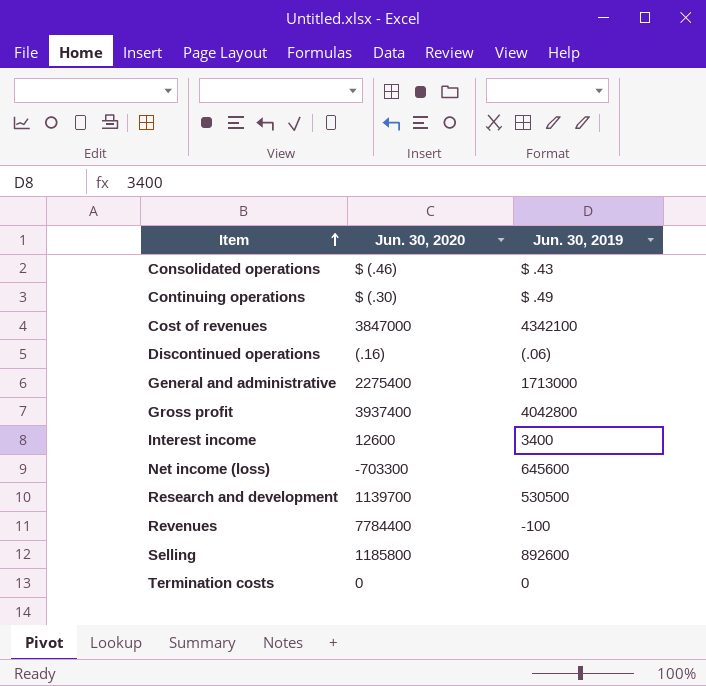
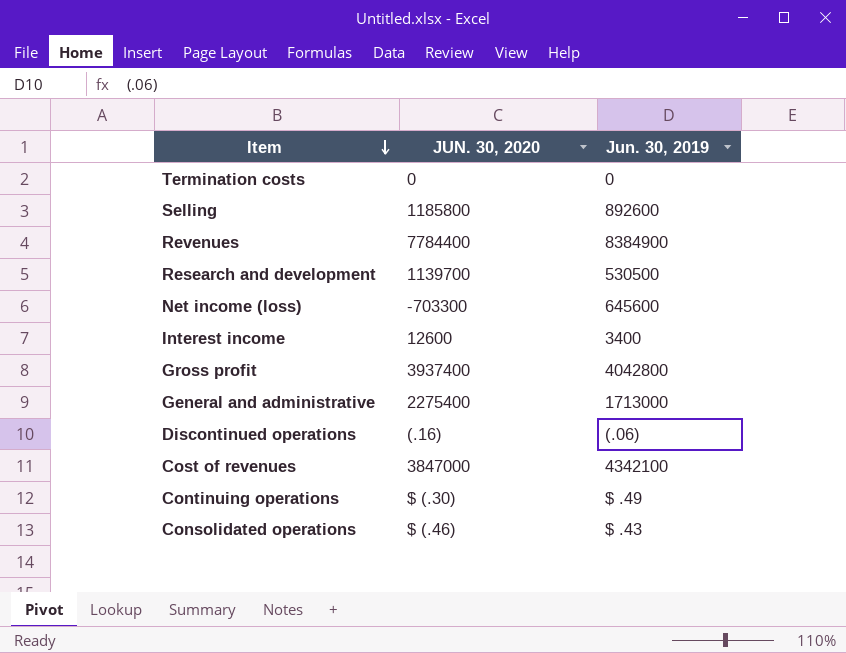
row order: Item ascending -> Item descending
column name: Jun. 30, 2020 -> JUN. 30, 2020
Revenues | Jun. 30, 2019: -100 -> 8384900

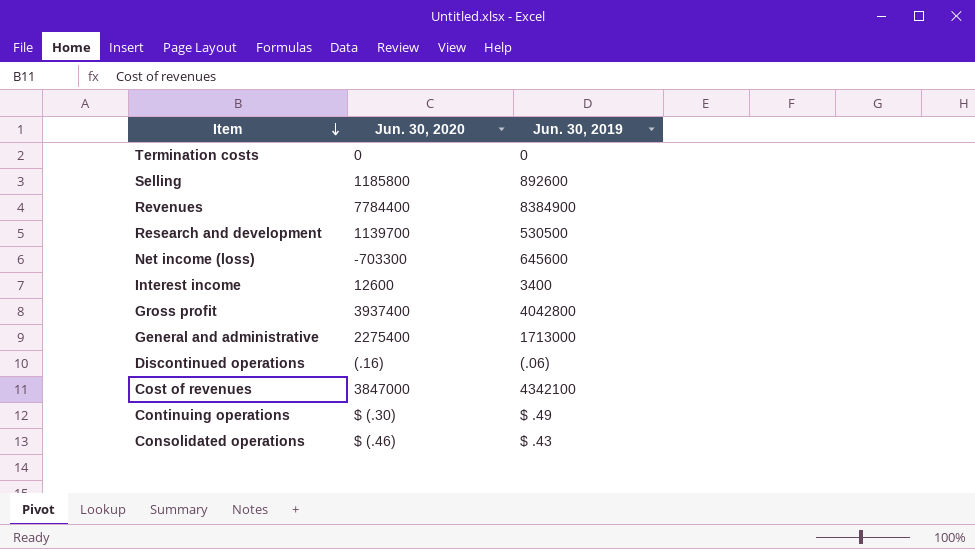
column name: JUN. 30, 2020 -> Jun. 30, 2020

